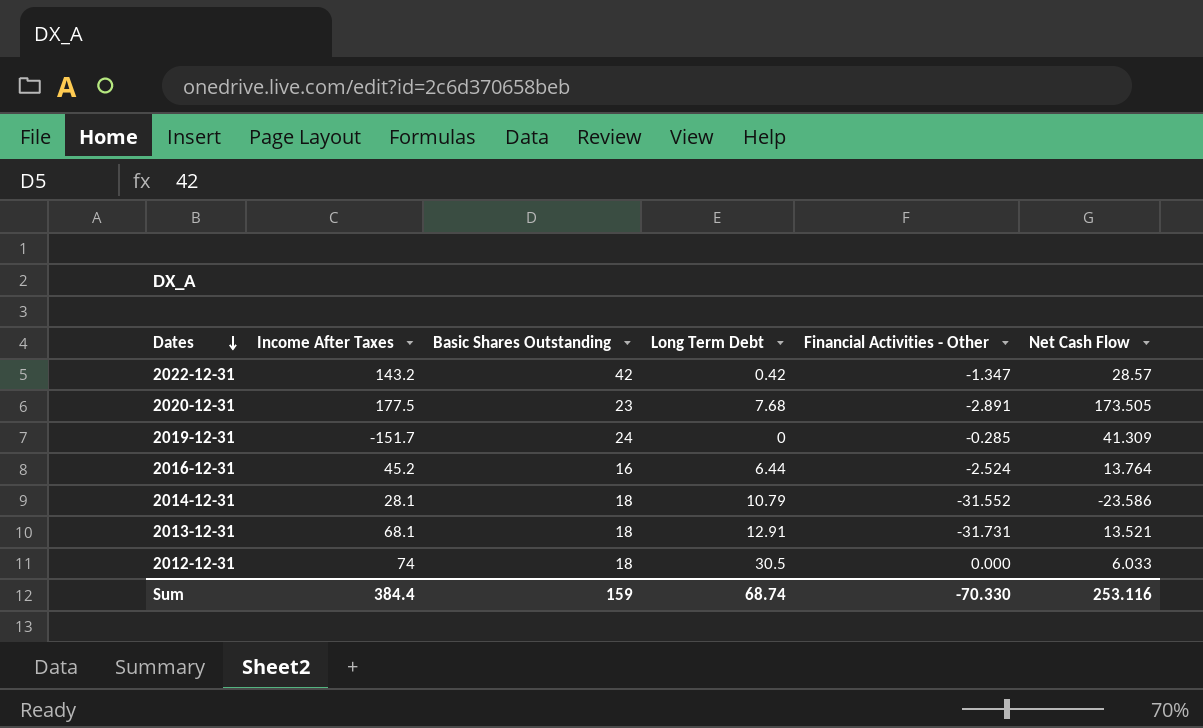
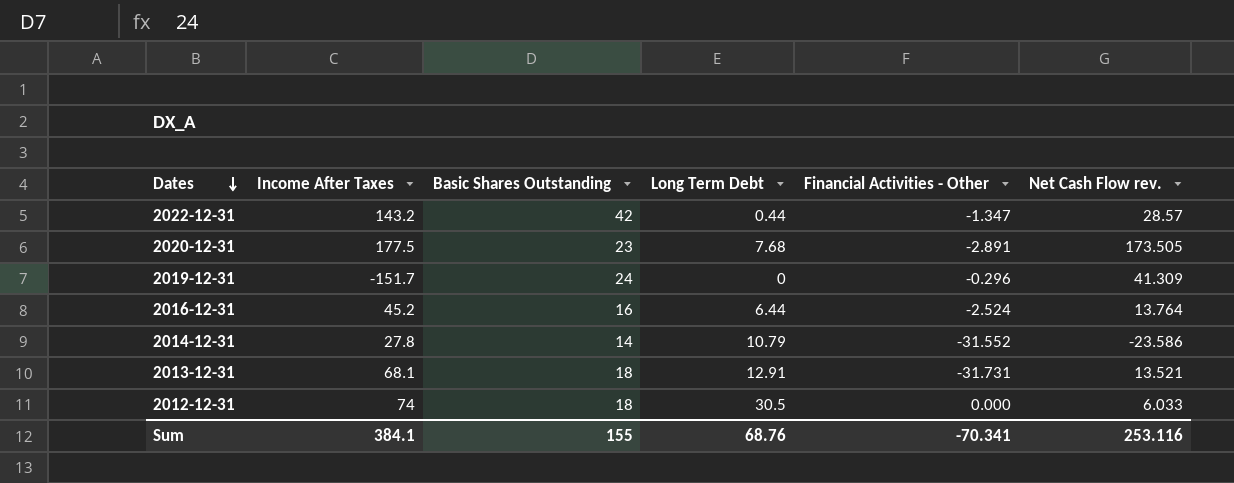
column name: Net Cash Flow -> Net Cash Flow rev.
2022-12-31 | Long Term Debt: 0.42 -> 0.44
2019-12-31 | Financial Activities - Other: -0.285 -> -0.296
2014-12-31 | Income After Taxes: 28.1 -> 27.8
2014-12-31 | Basic Shares Outstanding: 18 -> 14
Sum | Income After Taxes: 384.4 -> 384.1
Sum | Basic Shares Outstanding: 159 -> 155
Sum | Long Term Debt: 68.74 -> 68.76
Sum | Financial Activities - Other: -70.330 -> -70.341

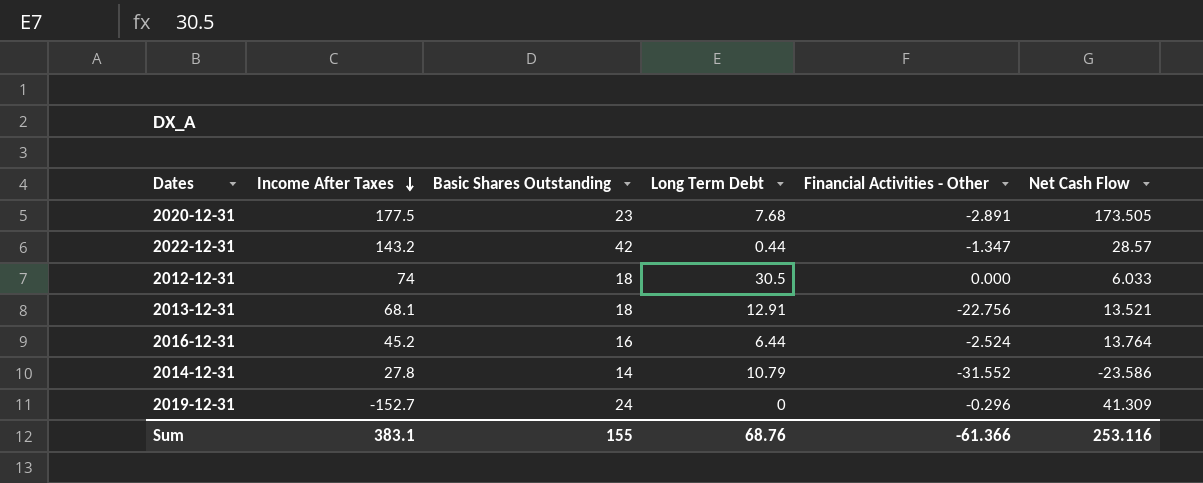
row order: Dates descending -> Income After Taxes descending
column name: Net Cash Flow rev. -> Net Cash Flow
2013-12-31 | Financial Activities - Other: -31.731 -> -22.756
2019-12-31 | Income After Taxes: -151.7 -> -152.7
Sum | Income After Taxes: 384.1 -> 383.1
Sum | Financial Activities - Other: -70.341 -> -61.366

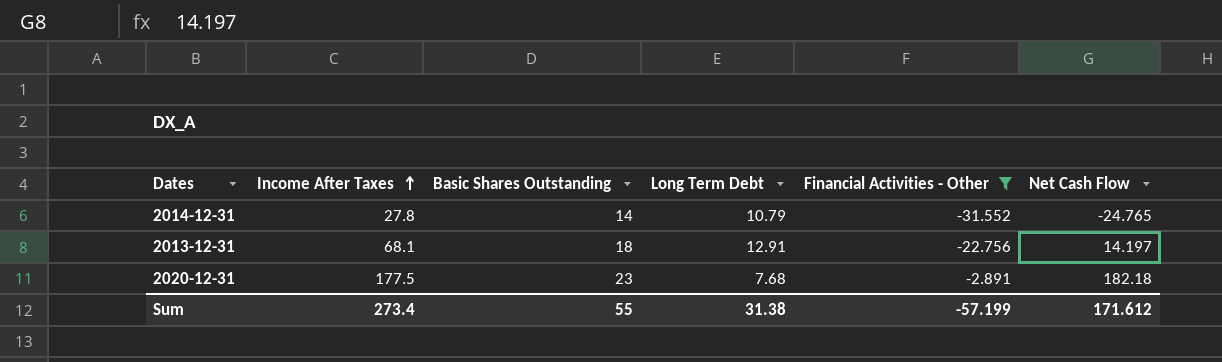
filter: none -> Financial Activities - Other <= -2.891
row order: Income After Taxes descending -> Income After Taxes ascending
2014-12-31 | Net Cash Flow: -23.586 -> -24.765
2013-12-31 | Net Cash Flow: 13.521 -> 14.197
2020-12-31 | Net Cash Flow: 173.505 -> 182.18
Sum | Income After Taxes: 383.1 -> 273.4
Sum | Basic Shares Outstanding: 155 -> 55
Sum | Long Term Debt: 68.76 -> 31.38
Sum | Financial Activities - Other: -61.366 -> -57.199
Sum | Net Cash Flow: 253.116 -> 171.612

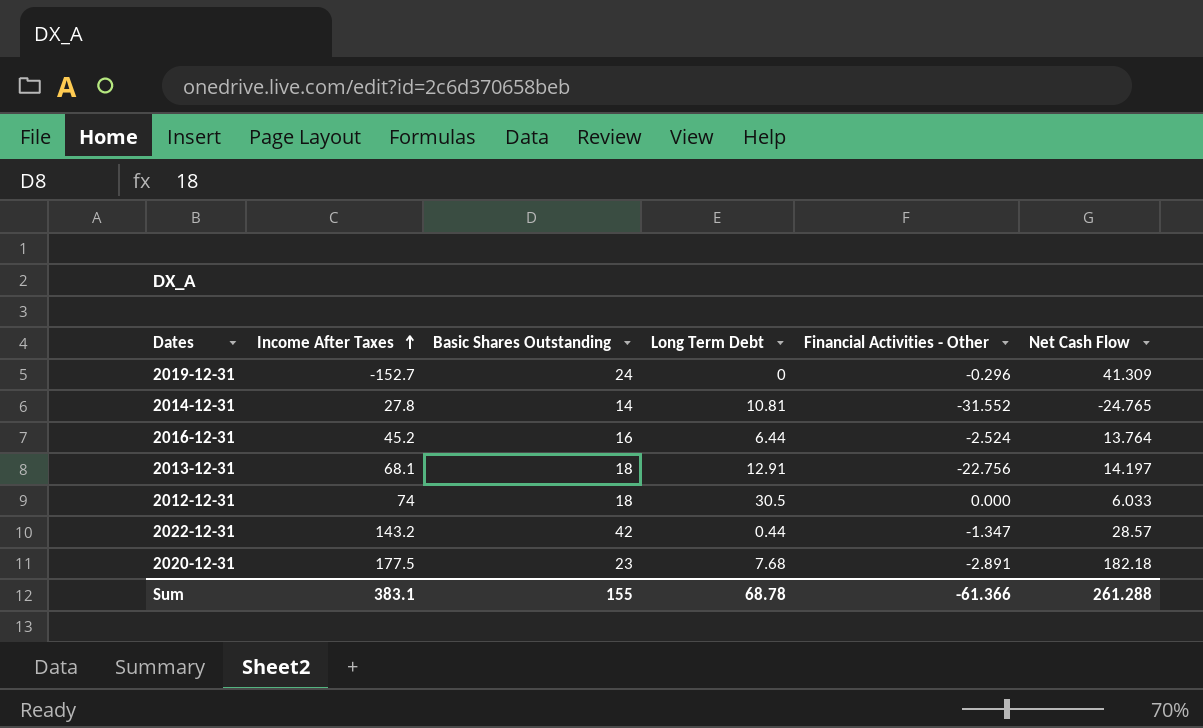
filter: Financial Activities - Other <= -2.891 -> none
2014-12-31 | Long Term Debt: 10.79 -> 10.81
Sum | Income After Taxes: 273.4 -> 383.1
Sum | Basic Shares Outstanding: 55 -> 155
Sum | Long Term Debt: 31.38 -> 68.78
Sum | Financial Activities - Other: -57.199 -> -61.366
Sum | Net Cash Flow: 171.612 -> 261.288

